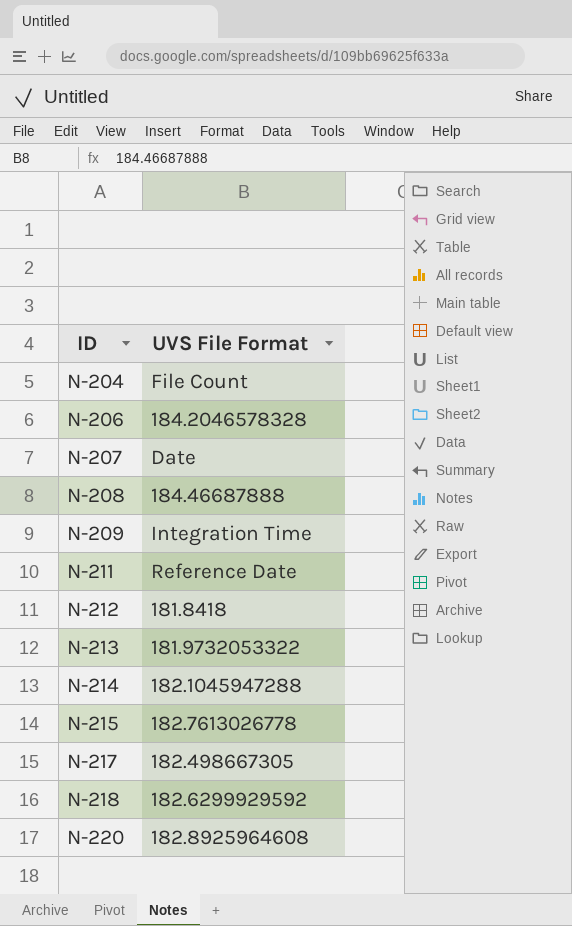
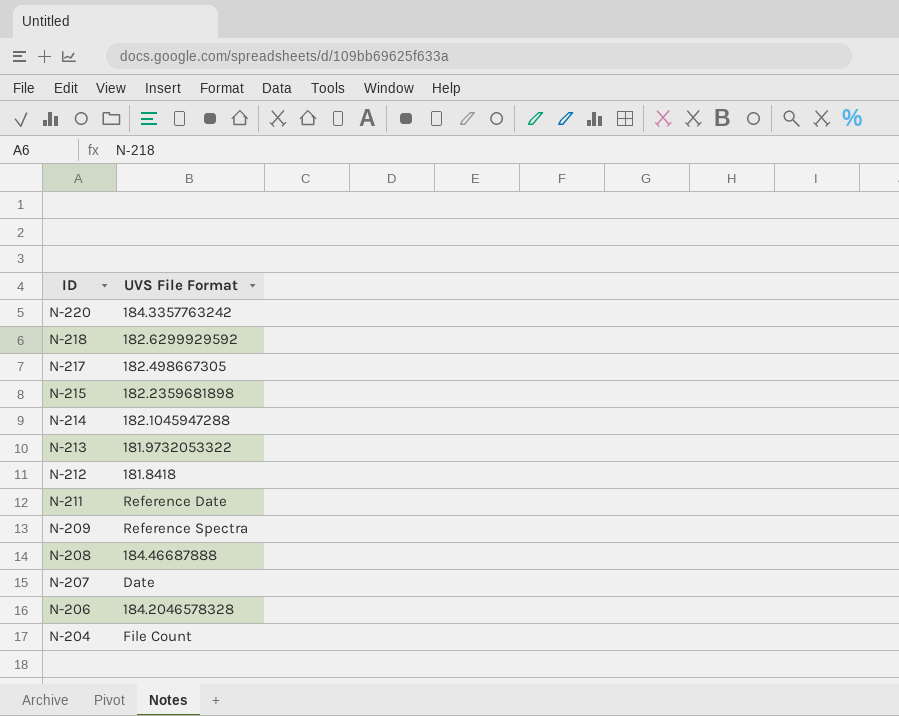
row order: ID ascending -> ID descending
N-220 | UVS File Format: 182.8925964608 -> 184.3357763242
N-215 | UVS File Format: 182.7613026778 -> 182.2359681898
N-209 | UVS File Format: Integration Time -> Reference Spectra

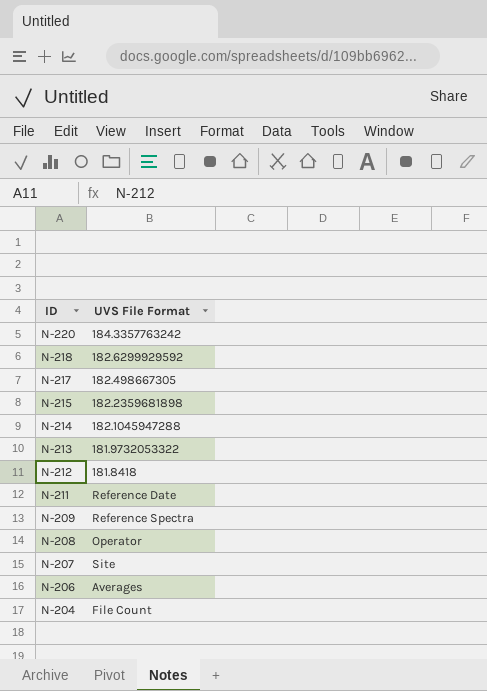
N-208 | UVS File Format: 184.46687888 -> Operator
N-207 | UVS File Format: Date -> Site
N-206 | UVS File Format: 184.2046578328 -> Averages

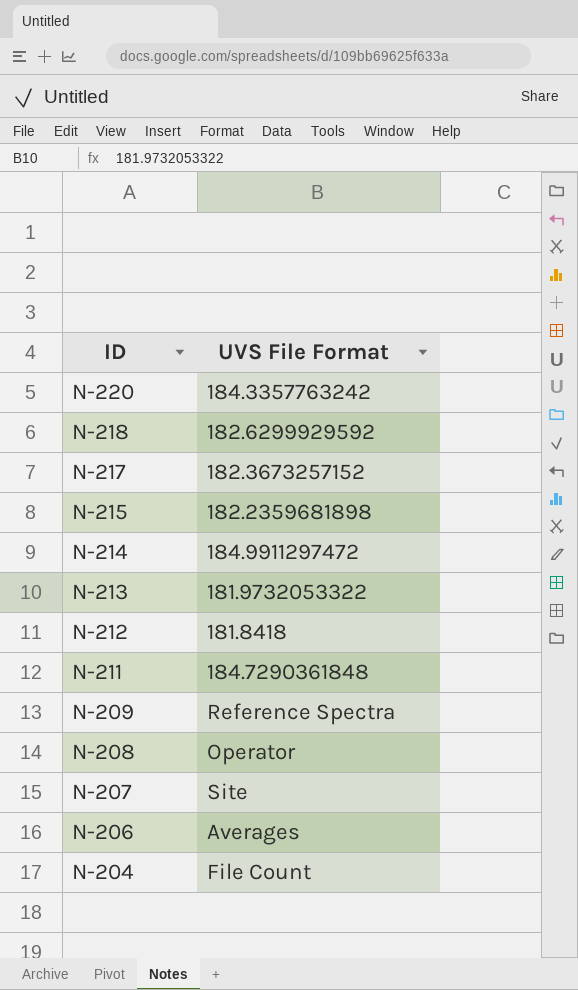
N-217 | UVS File Format: 182.498667305 -> 182.3673257152
N-214 | UVS File Format: 182.1045947288 -> 184.9911297472
N-211 | UVS File Format: Reference Date -> 184.7290361848

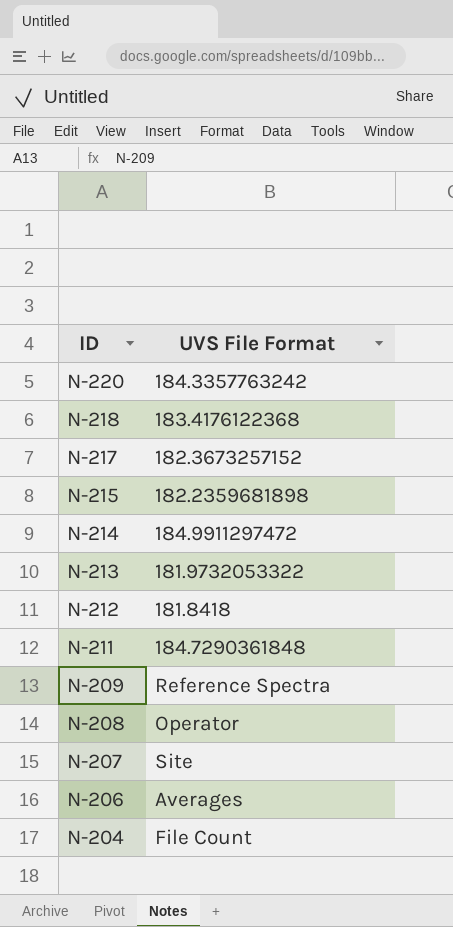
N-218 | UVS File Format: 182.6299929592 -> 183.4176122368

